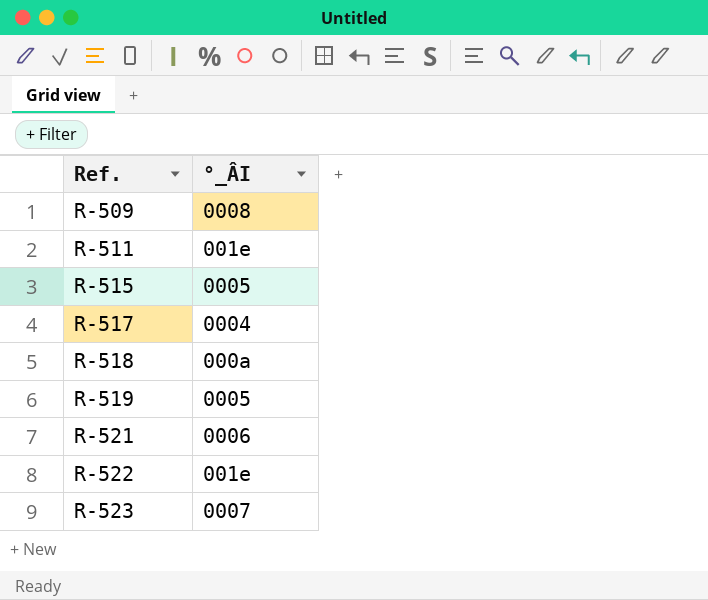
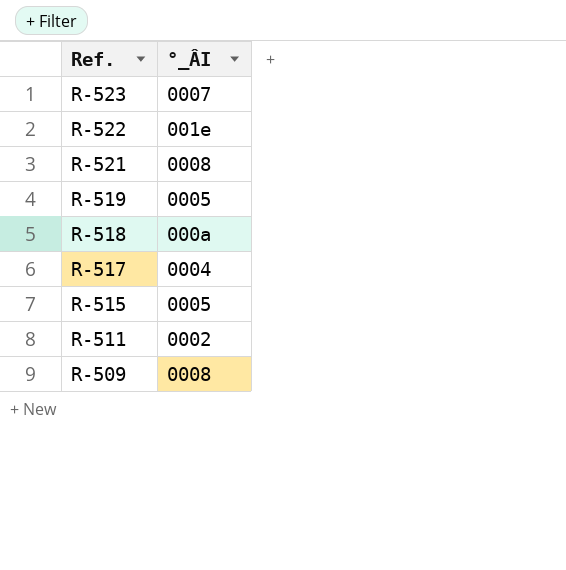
row order: Ref. ascending -> Ref. descending
R-521 | °_ÂI: 0006 -> 0008
R-511 | °_ÂI: 001e -> 0002

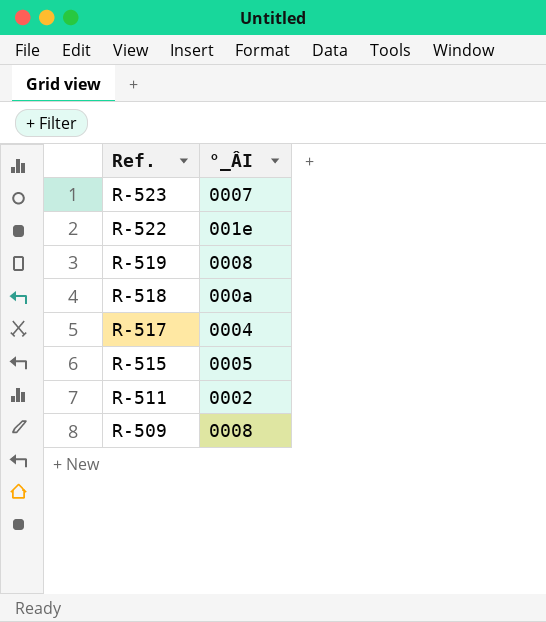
row R-521: 0008 -> none
R-519 | °_ÂI: 0005 -> 0008

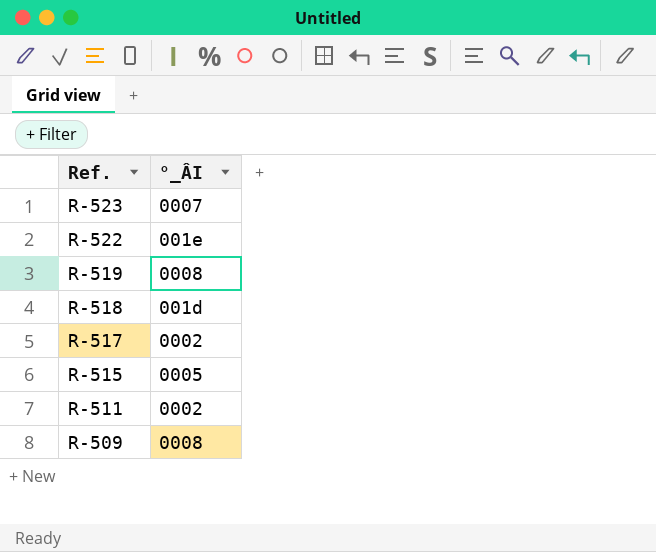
R-518 | °_ÂI: 000a -> 001d
R-517 | °_ÂI: 0004 -> 0002

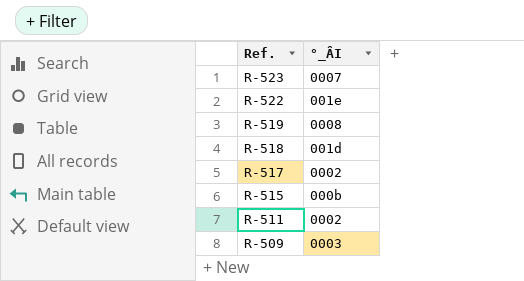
R-515 | °_ÂI: 0005 -> 000b
R-509 | °_ÂI: 0008 -> 0003

